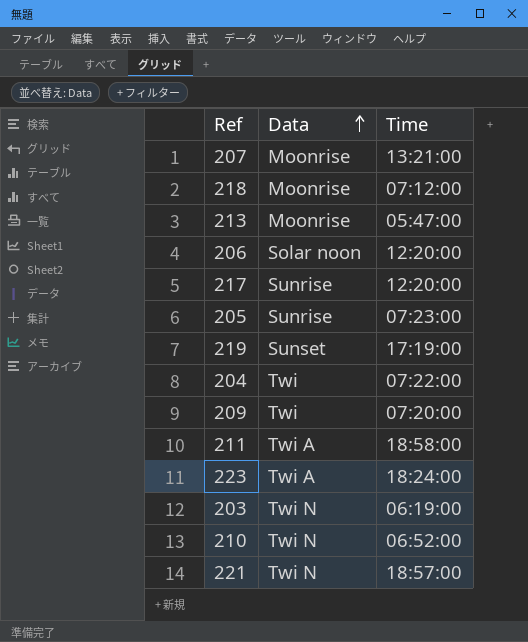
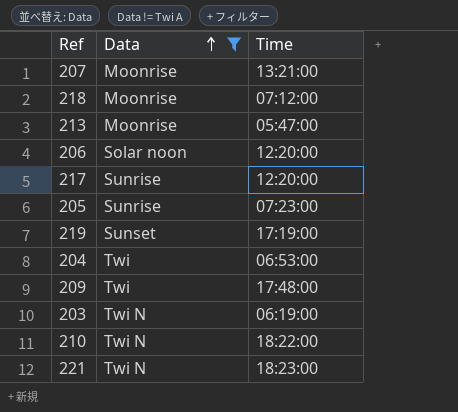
filter: none -> Data != Twi A
204 | Time: 07:22:00 -> 06:53:00
209 | Time: 07:20:00 -> 17:48:00
210 | Time: 06:52:00 -> 18:22:00
221 | Time: 18:57:00 -> 18:23:00

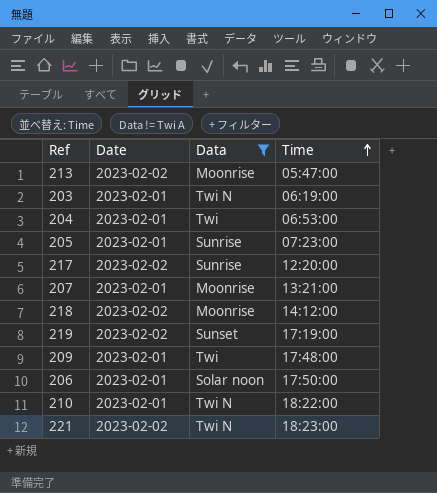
row order: Data ascending -> Time ascending
column Date | position: none -> 2
218 | Time: 07:12:00 -> 14:12:00
206 | Time: 12:20:00 -> 17:50:00

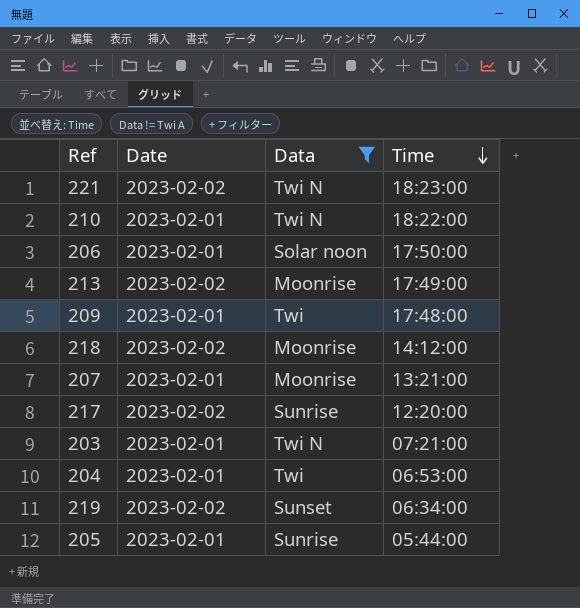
row order: Time ascending -> Time descending
213 | Time: 05:47:00 -> 17:49:00
203 | Time: 06:19:00 -> 07:21:00
219 | Time: 17:19:00 -> 06:34:00
205 | Time: 07:23:00 -> 05:44:00

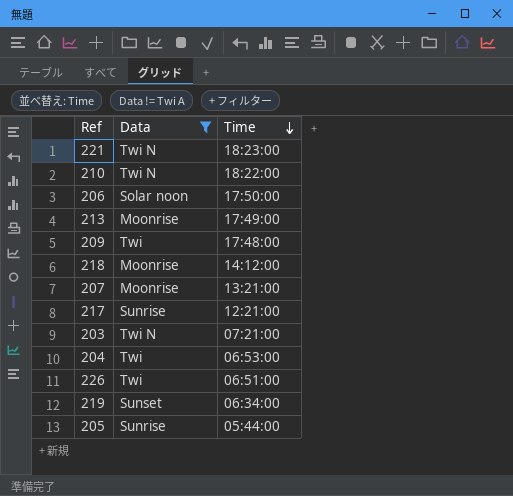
column Date | position: 2 -> none
217 | Time: 12:20:00 -> 12:21:00
row 226: none -> Twi | 06:51:00

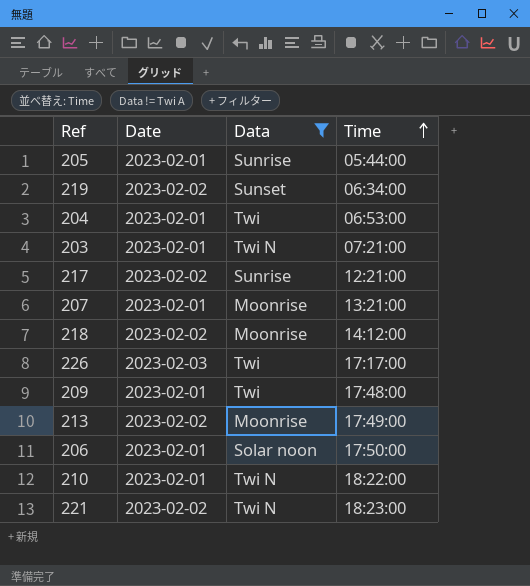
row order: Time descending -> Time ascending
column Date | position: none -> 2
226 | Time: 06:51:00 -> 17:17:00

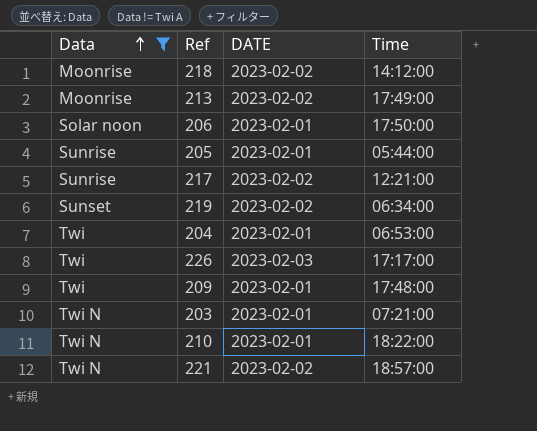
row order: Time ascending -> Data ascending
column Data | position: 3 -> 1
column name: Date -> DATE
row 207: 2023-02-01 | Moonrise | 13:21:00 -> none
221 | Time: 18:23:00 -> 18:57:00

